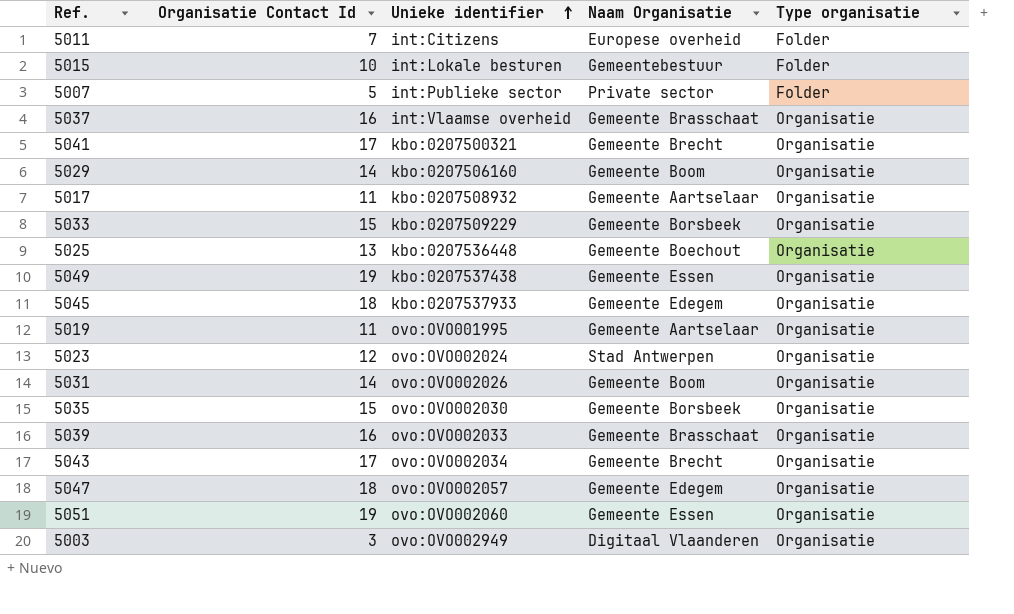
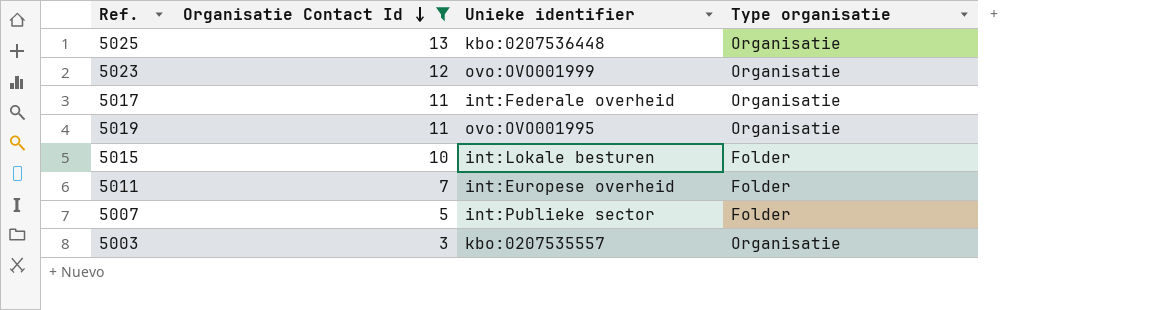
filter: none -> Organisatie Contact Id <= 13
row order: Unieke identifier ascending -> Organisatie Contact Id descending
column Naam Organisatie | position: 4 -> none
5023 | Unieke identifier: ovo:OVO002024 -> ovo:OVO001999
5017 | Unieke identifier: kbo:0207508932 -> int:Federale overheid
5011 | Unieke identifier: int:Citizens -> int:Europese overheid
5003 | Unieke identifier: ovo:OVO002949 -> kbo:0207535557

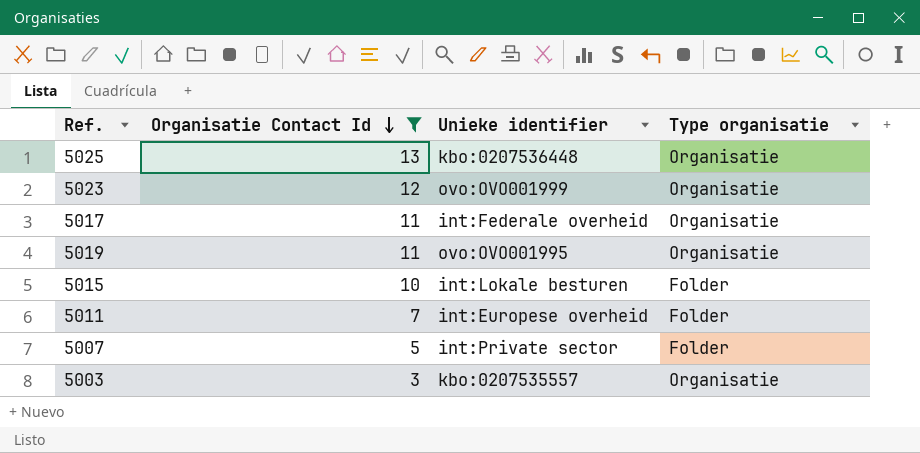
5007 | Unieke identifier: int:Publieke sector -> int:Private sector

